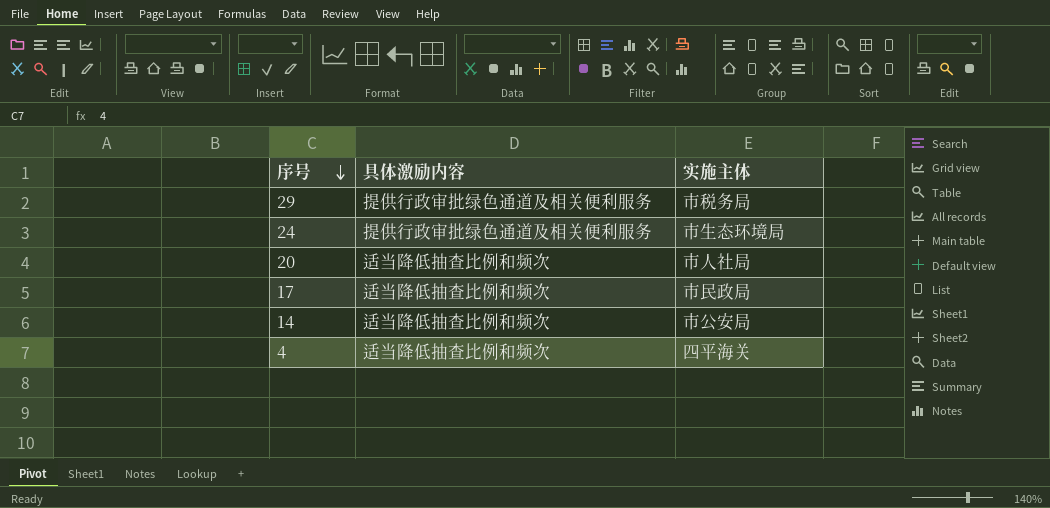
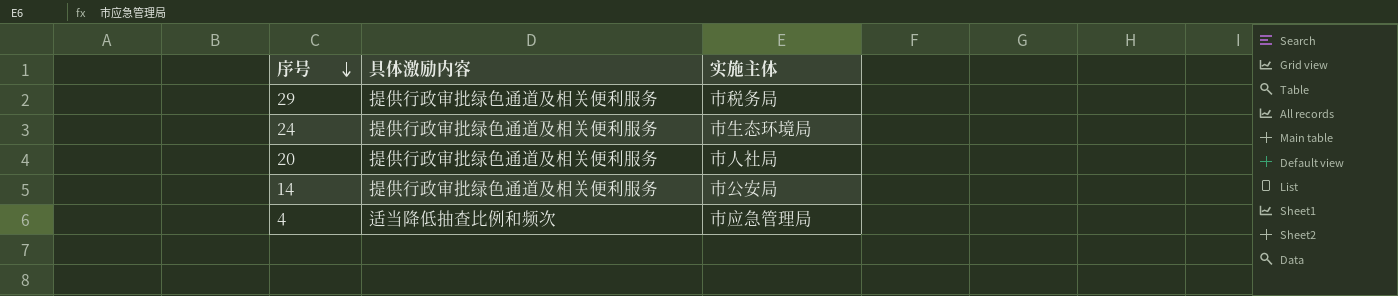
row 17: 适当降低抽查比例和频次 | 市民政局 -> none
20 | 具体激励内容: 适当降低抽查比例和频次 -> 提供行政审批绿色通道及相关便利服务
14 | 具体激励内容: 适当降低抽查比例和频次 -> 提供行政审批绿色通道及相关便利服务
4 | 实施主体: 四平海关 -> 市应急管理局

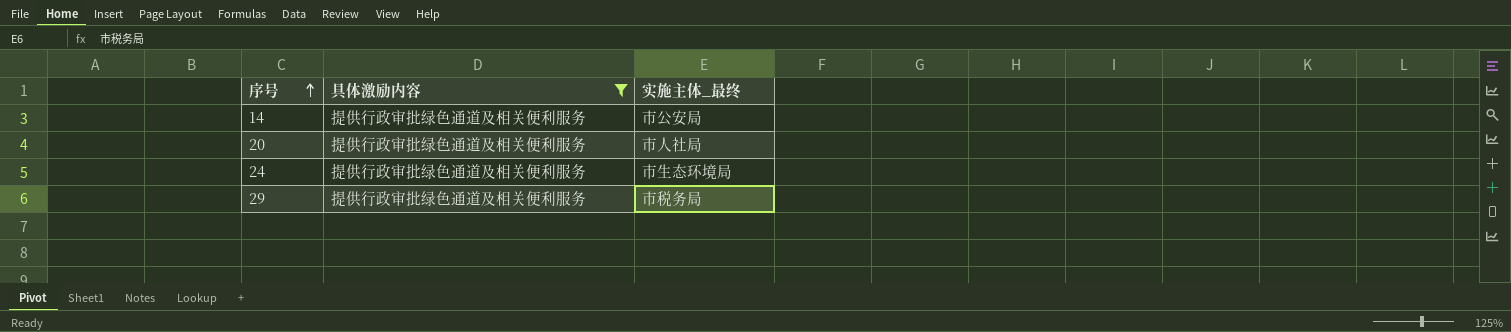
filter: none -> 具体激励内容 = 提供行政审批绿色通道及相关便利服务
row order: 序号 descending -> 序号 ascending
column name: 实施主体 -> 实施主体_最终

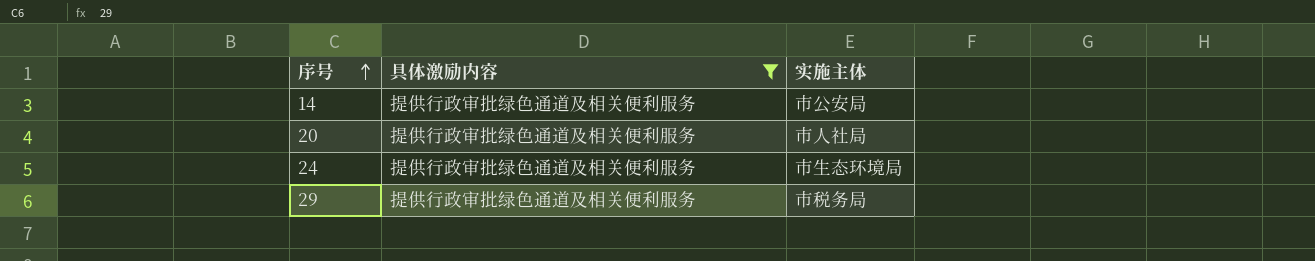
column name: 实施主体_最终 -> 实施主体

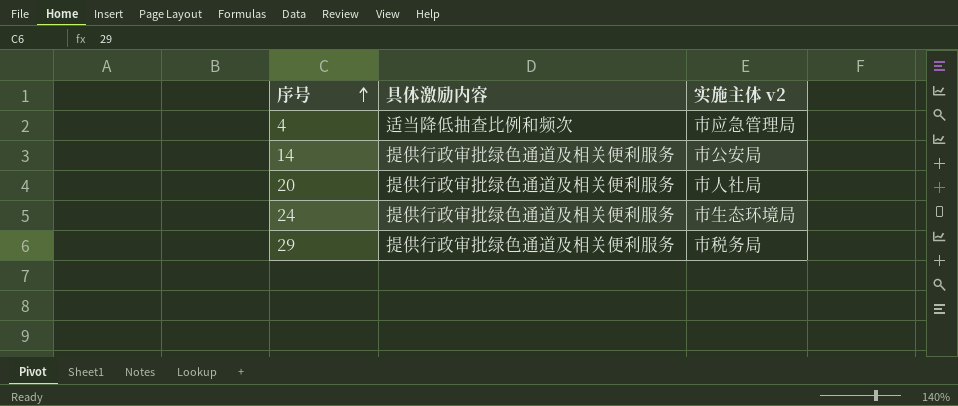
filter: 具体激励内容 = 提供行政审批绿色通道及相关便利服务 -> none
column name: 实施主体 -> 实施主体 v2

